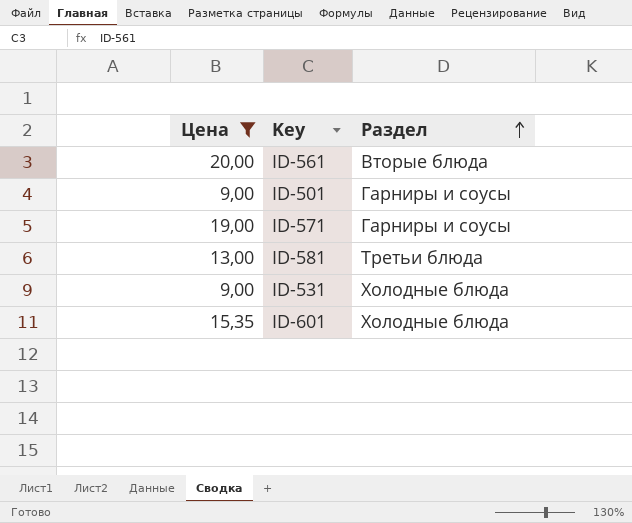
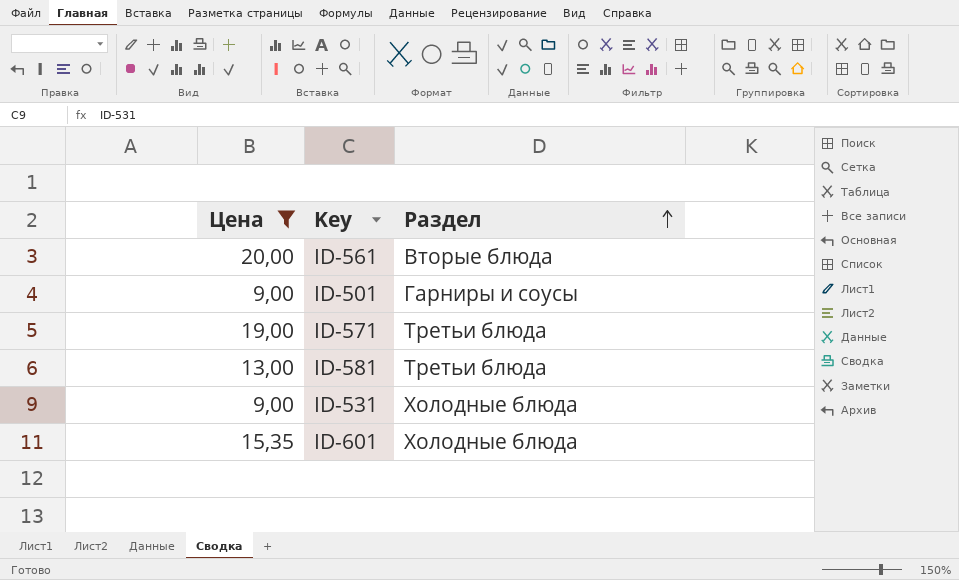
ID-571 | Раздел: Гарниры и соусы -> Третьи блюда

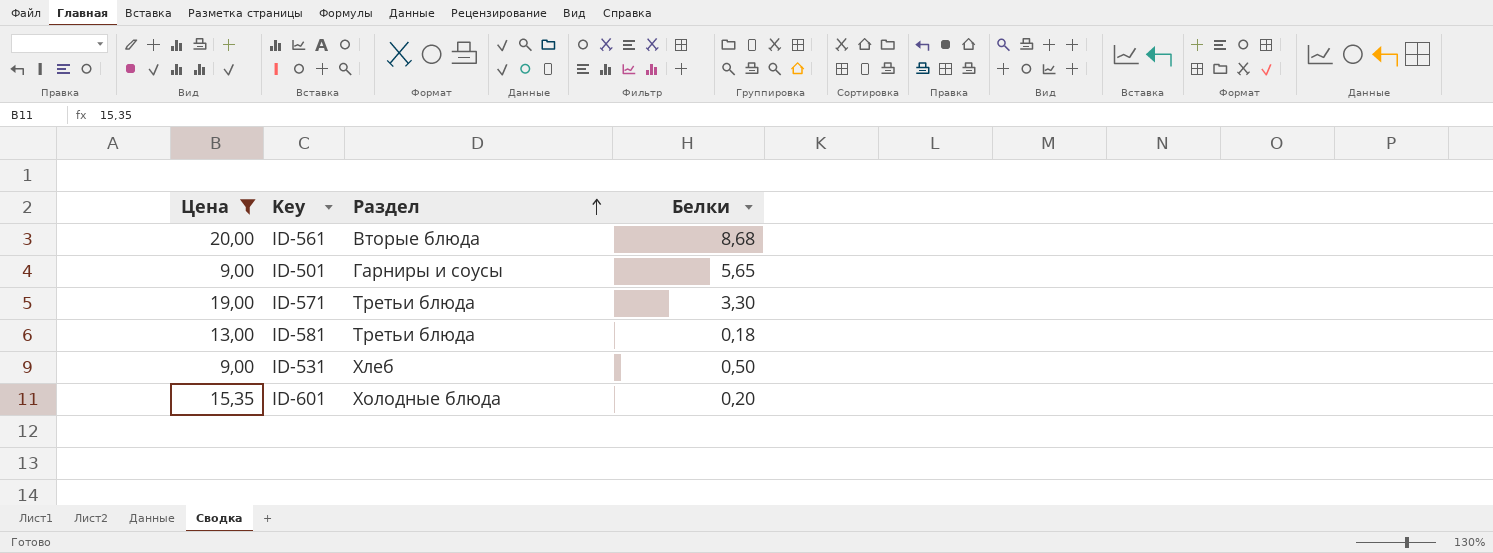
column Белки | position: none -> 4
ID-531 | Раздел: Холодные блюда -> Хлеб

